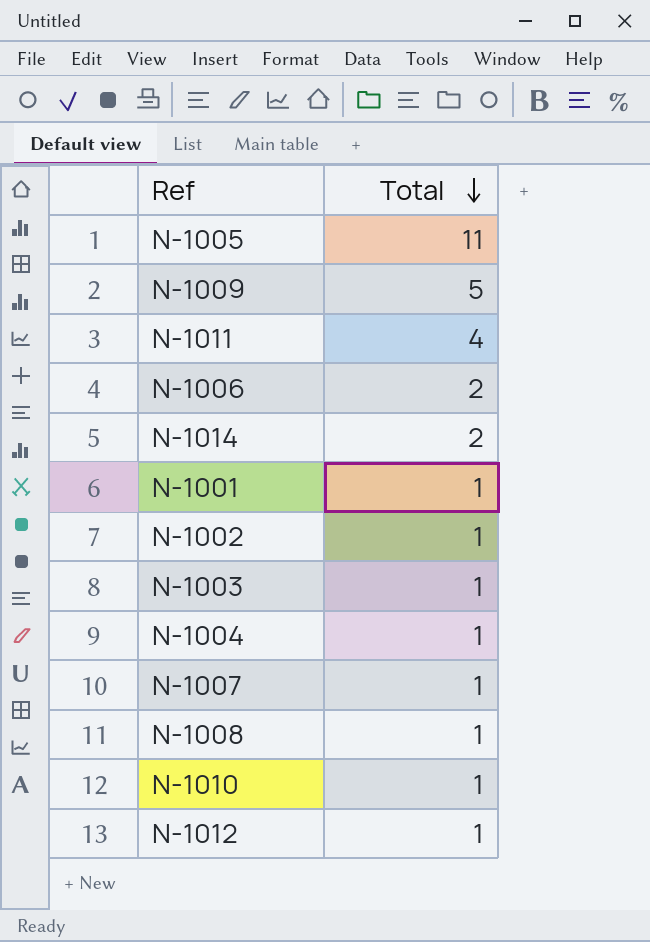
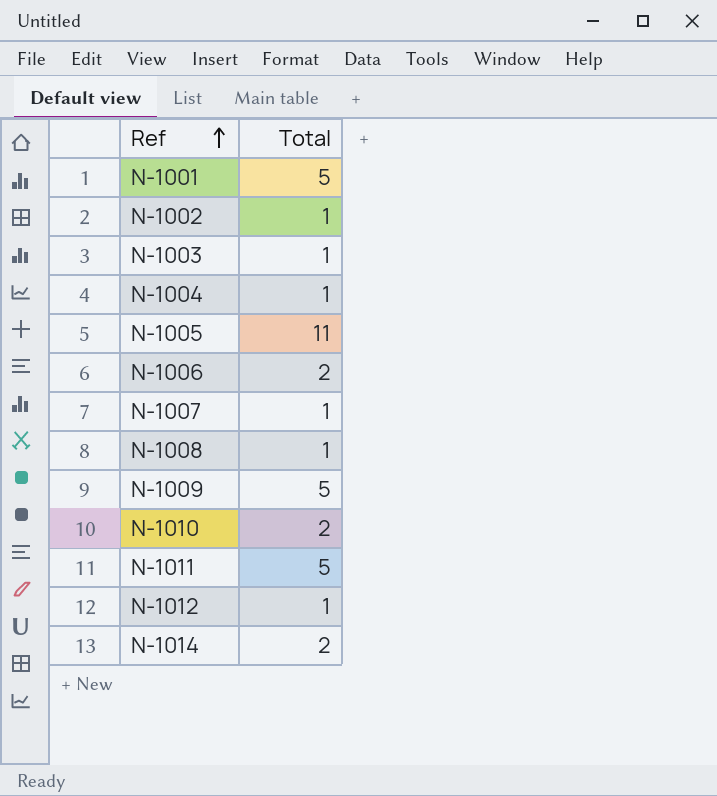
row order: Total descending -> Ref ascending
N-1001 | Total: 1 -> 5
N-1010 | Total: 1 -> 2
N-1011 | Total: 4 -> 5

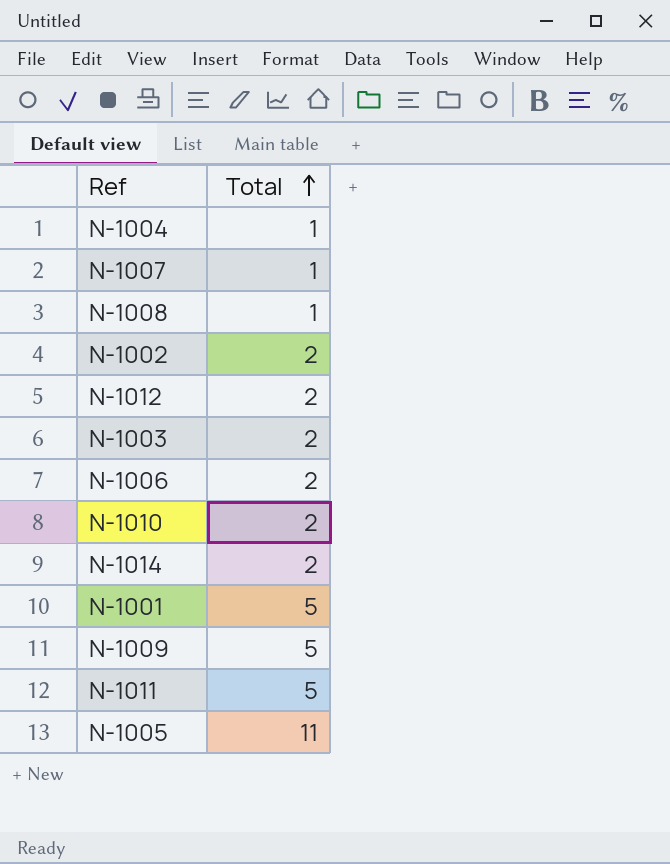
row order: Ref ascending -> Total ascending
N-1002 | Total: 1 -> 2
N-1012 | Total: 1 -> 2
N-1003 | Total: 1 -> 2

